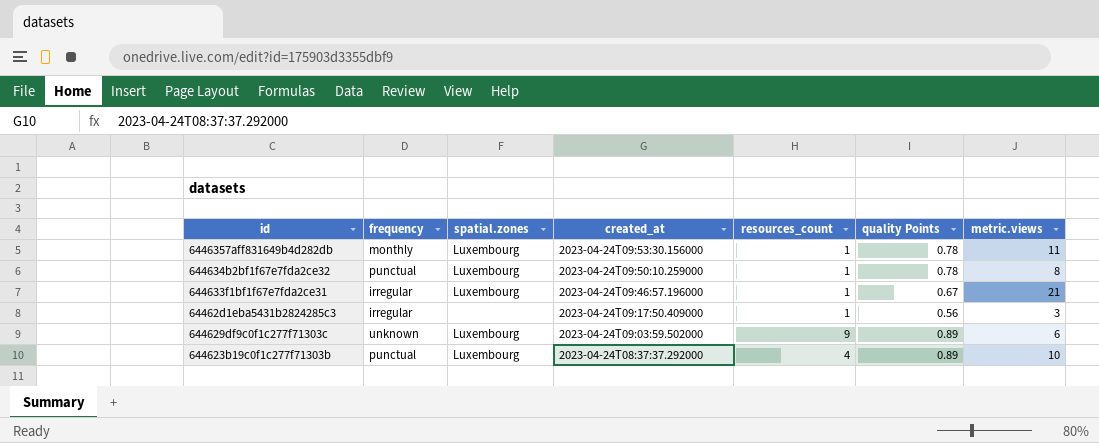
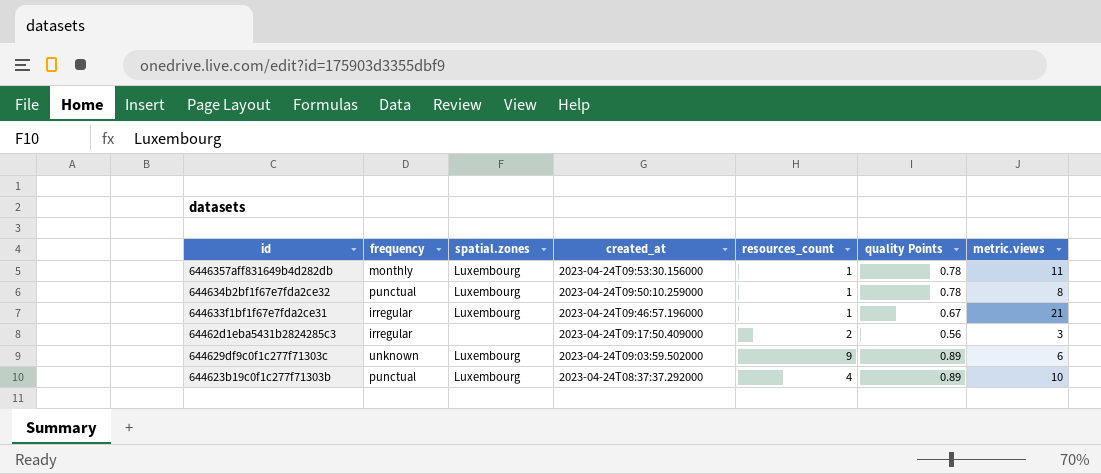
64462d1eba5431b2824285c3 | resources_count: 1 -> 2

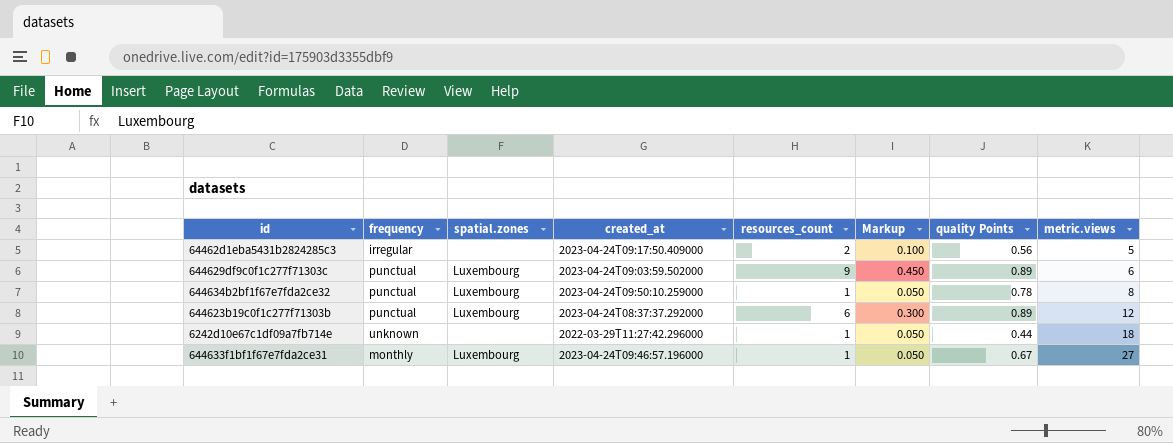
row order: created_at descending -> metric.views ascending
column Markup | formula: none -> [resources_count] * 0.05
row 6446357aff831649b4d282db: monthly | Luxembourg | 2023-04-24T09:53:30.156000 | 1 | 0.78 | 11 -> none
64462d1eba5431b2824285c3 | metric.views: 3 -> 5
644629df9c0f1c277f71303c | frequency: unknown -> punctual
644623b19c0f1c277f71303b | resources_count: 4 -> 6
644623b19c0f1c277f71303b | metric.views: 10 -> 12
row 6242d10e67c1df09a7fb714e: none -> unknown | none | 2022-03-29T11:27:42.296000 | 1 | 0.050 | 0.44 | 18
644633f1bf1f67e7fda2ce31 | frequency: irregular -> monthly
644633f1bf1f67e7fda2ce31 | metric.views: 21 -> 27

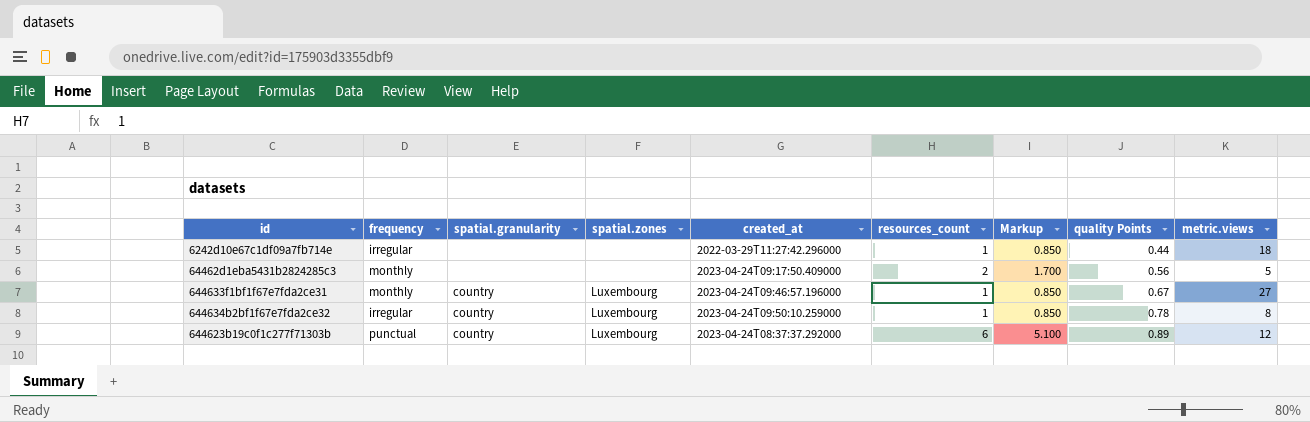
row order: metric.views ascending -> quality Points ascending
column spatial.granularity | position: none -> 3
column Markup | formula: [resources_count] * 0.05 -> [resources_count] * 0.85
row 644629df9c0f1c277f71303c: punctual | Luxembourg | 2023-04-24T09:03:59.502000 | 9 | 0.450 | 0.89 | 6 -> none
6242d10e67c1df09a7fb714e | frequency: unknown -> irregular
64462d1eba5431b2824285c3 | frequency: irregular -> monthly
644634b2bf1f67e7fda2ce32 | frequency: punctual -> irregular

